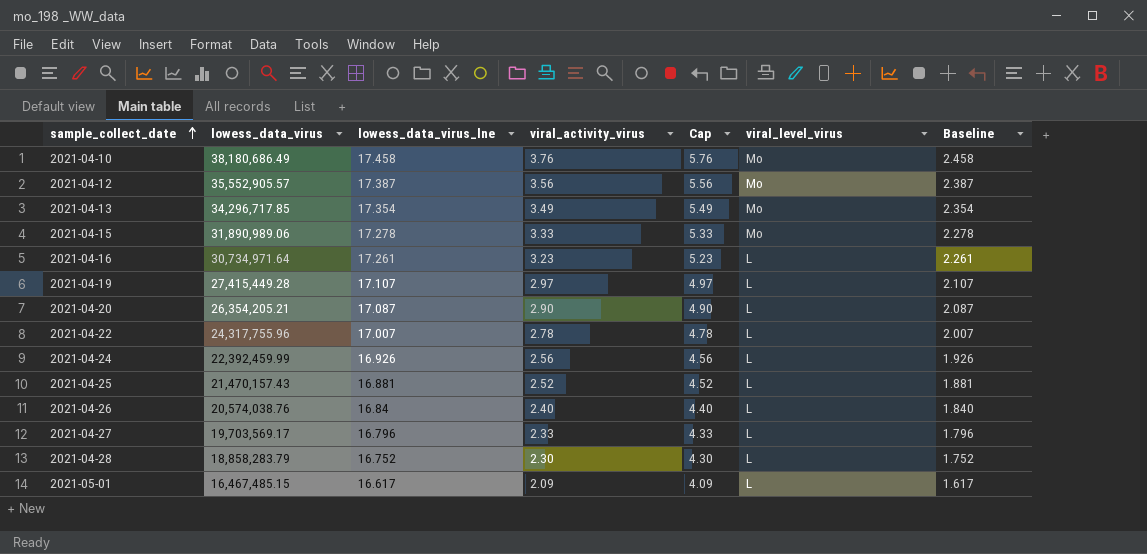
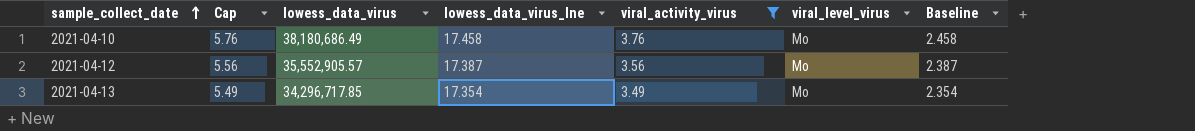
filter: none -> viral_activity_virus >= 3.49
column Cap | position: 5 -> 2

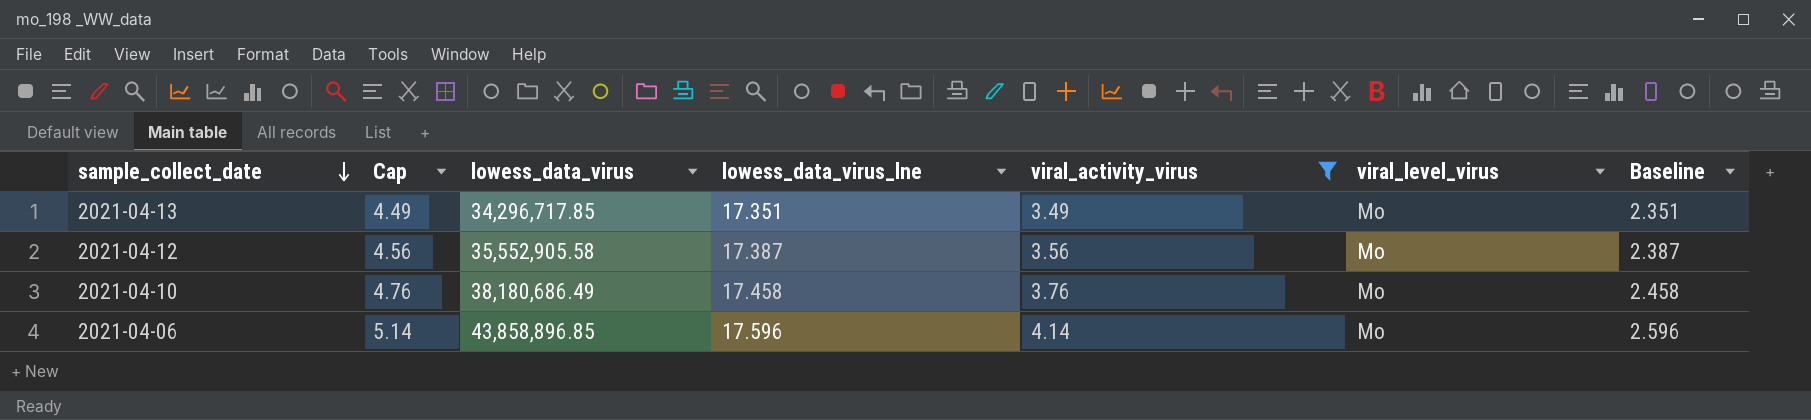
row order: sample_collect_date ascending -> sample_collect_date descending
column Cap | formula: [viral_activity_virus] + 2 -> [viral_activity_virus] + 1
2021-04-13 | lowess_data_virus_lne: 17.354 -> 17.351
2021-04-13 | Baseline: 2.354 -> 2.351
2021-04-12 | lowess_data_virus: 35,552,905.57 -> 35,552,905.58
row 2021-04-06: none -> 5.14 | 43,858,896.85 | 17.596 | 4.14 | Mo | 2.596

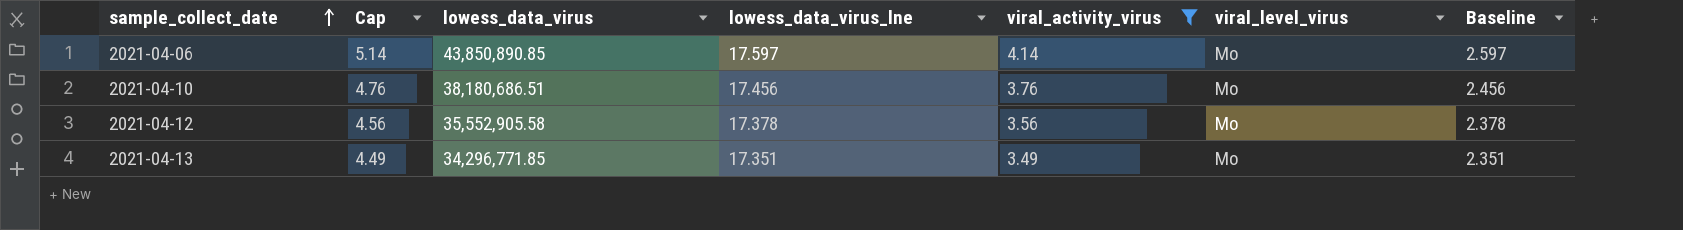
row order: sample_collect_date descending -> sample_collect_date ascending
2021-04-06 | lowess_data_virus: 43,858,896.85 -> 43,850,890.85
2021-04-06 | lowess_data_virus_lne: 17.596 -> 17.597
2021-04-06 | Baseline: 2.596 -> 2.597
2021-04-10 | lowess_data_virus: 38,180,686.49 -> 38,180,686.51
2021-04-10 | lowess_data_virus_lne: 17.458 -> 17.456
2021-04-10 | Baseline: 2.458 -> 2.456
2021-04-12 | lowess_data_virus_lne: 17.387 -> 17.378
2021-04-12 | Baseline: 2.387 -> 2.378
2021-04-13 | lowess_data_virus: 34,296,717.85 -> 34,296,771.85

